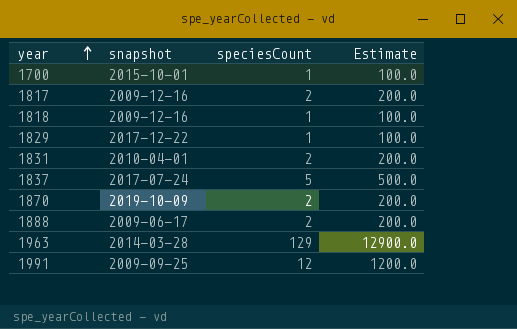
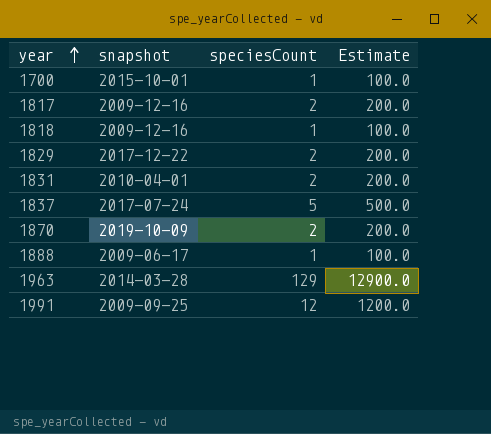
1829 | speciesCount: 1 -> 2
1829 | Estimate: 100.0 -> 200.0
1888 | speciesCount: 2 -> 1
1888 | Estimate: 200.0 -> 100.0

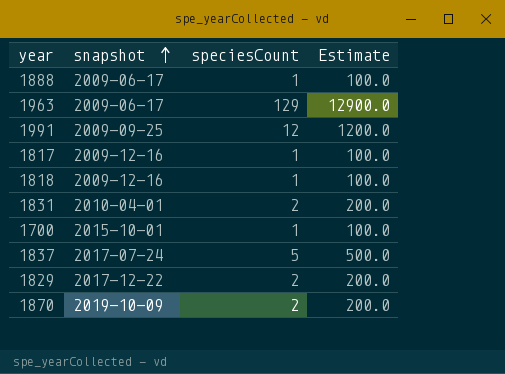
row order: year ascending -> snapshot ascending
1963 | snapshot: 2014-03-28 -> 2009-06-17
1817 | speciesCount: 2 -> 1
1817 | Estimate: 200.0 -> 100.0

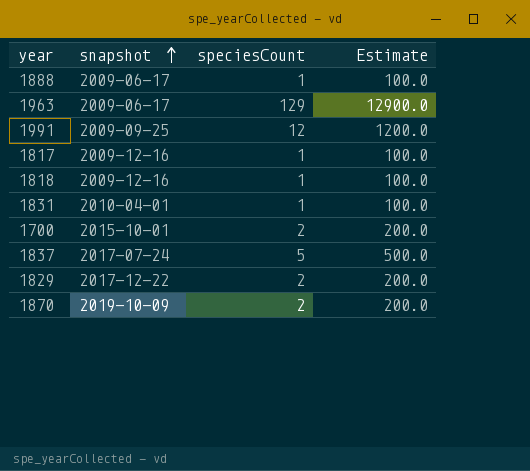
1831 | speciesCount: 2 -> 1
1831 | Estimate: 200.0 -> 100.0
1700 | speciesCount: 1 -> 2
1700 | Estimate: 100.0 -> 200.0

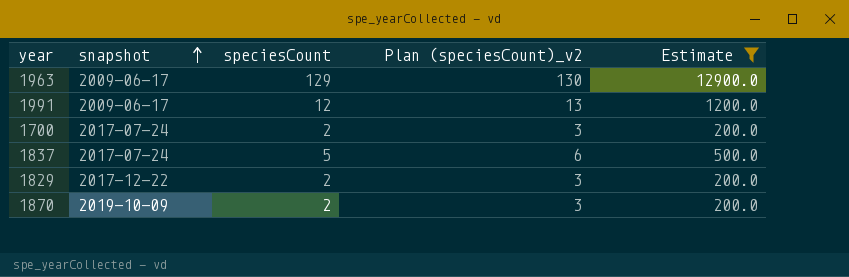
filter: none -> Estimate != 100.0
column Plan (speciesCount)_v2 | formula: none -> [speciesCount] + 1
1991 | snapshot: 2009-09-25 -> 2009-06-17
1700 | snapshot: 2015-10-01 -> 2017-07-24

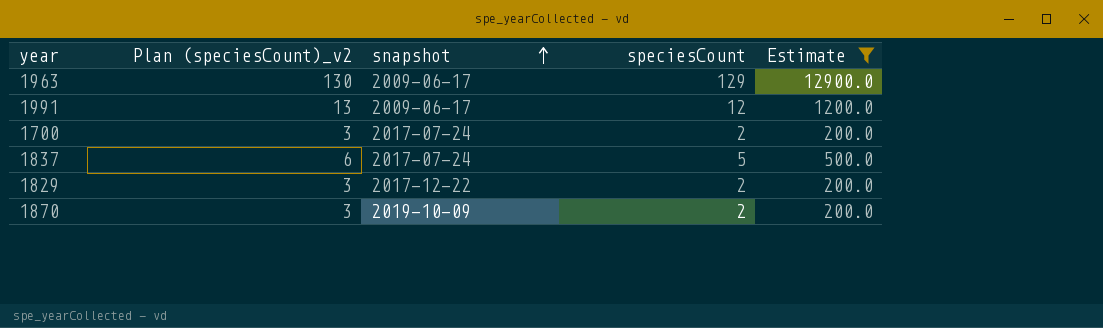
column Plan (speciesCount)_v2 | position: 4 -> 2

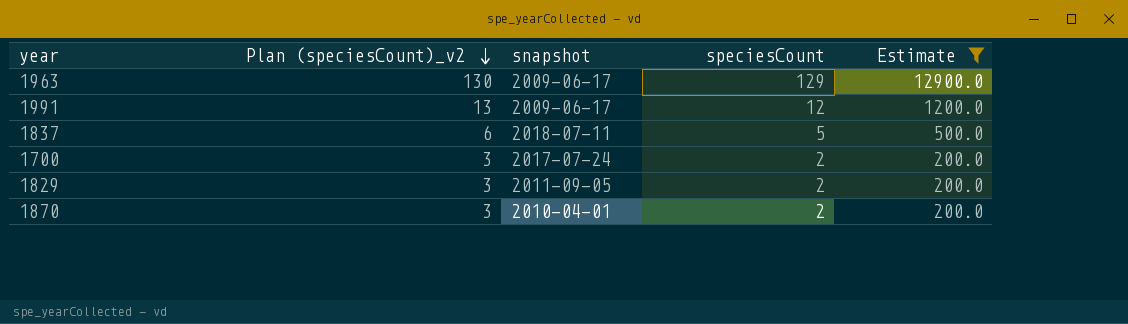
row order: snapshot ascending -> Plan (speciesCount)_v2 descending
1837 | snapshot: 2017-07-24 -> 2018-07-11
1829 | snapshot: 2017-12-22 -> 2011-09-05
1870 | snapshot: 2019-10-09 -> 2010-04-01

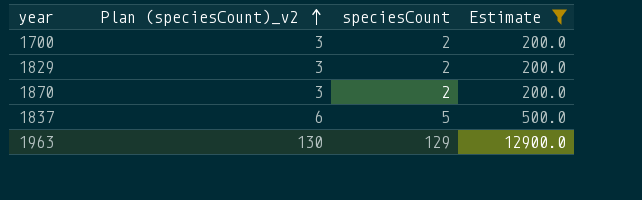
row order: Plan (speciesCount)_v2 descending -> Plan (speciesCount)_v2 ascending
column snapshot | position: 3 -> none
row 1991: 13 | 2009-06-17 | 12 | 1200.0 -> none

